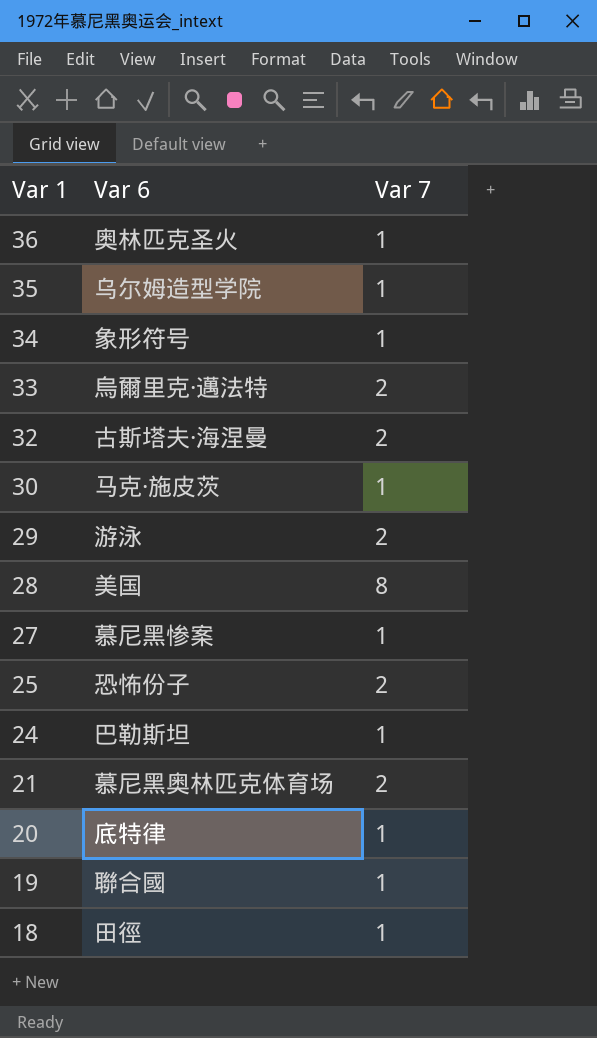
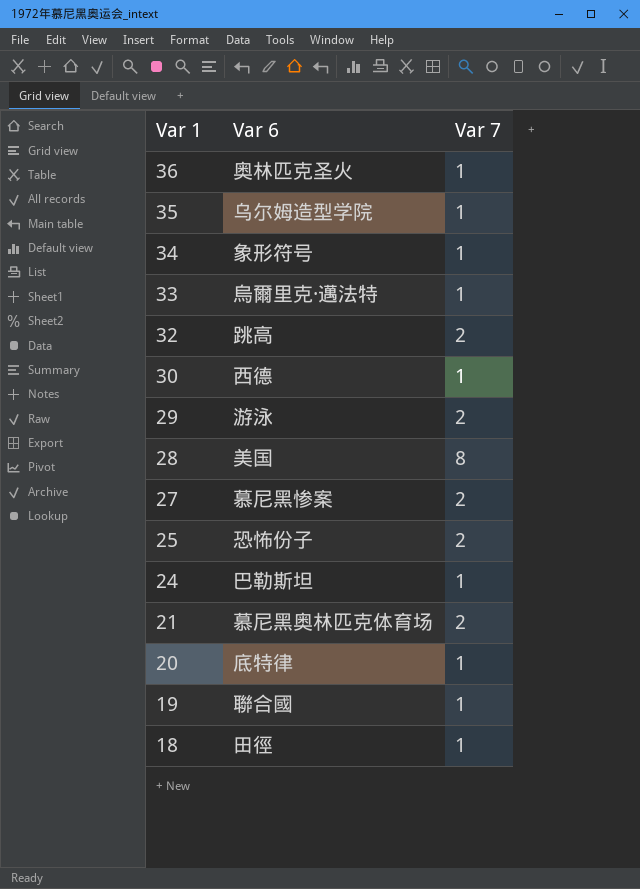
33 | Var 7: 2 -> 1
32 | Var 6: 古斯塔夫·海涅曼 -> 跳高
30 | Var 6: 马克·施皮茨 -> 西德
27 | Var 7: 1 -> 2

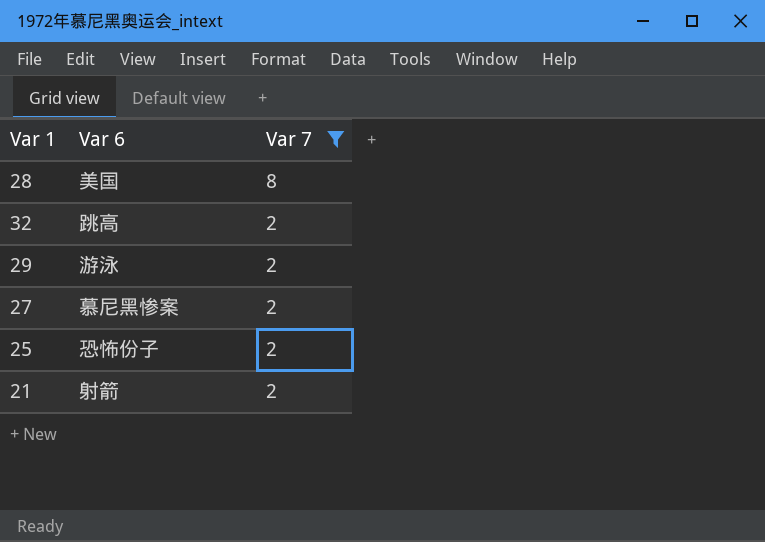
filter: none -> Var 7 != 1
row order: Var 1 descending -> Var 7 descending
21 | Var 6: 慕尼黑奥林匹克体育场 -> 射箭

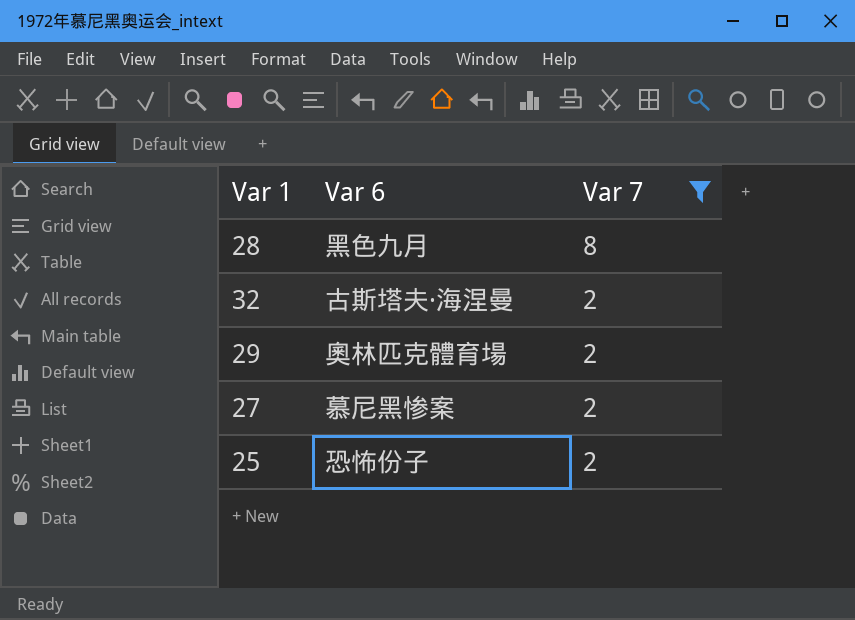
row 21: 射箭 | 2 -> none
28 | Var 6: 美国 -> 黑色九月
32 | Var 6: 跳高 -> 古斯塔夫·海涅曼
29 | Var 6: 游泳 -> 奧林匹克體育場

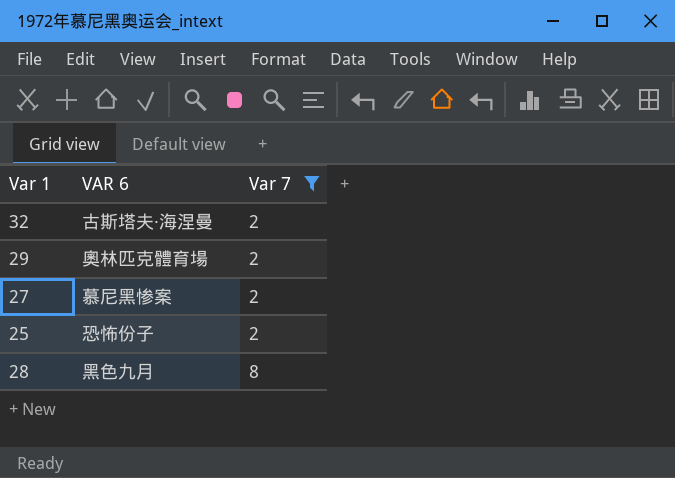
row order: Var 7 descending -> Var 7 ascending
column name: Var 6 -> VAR 6

